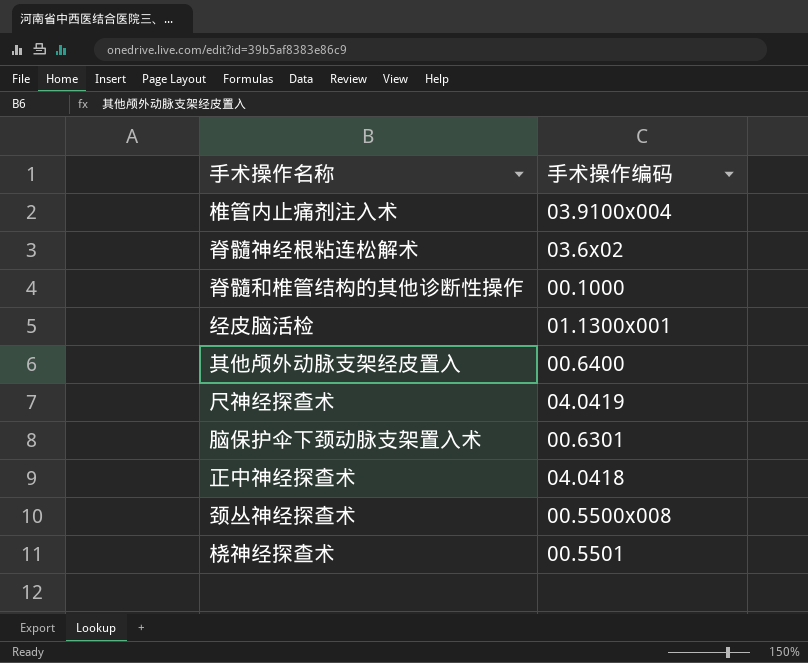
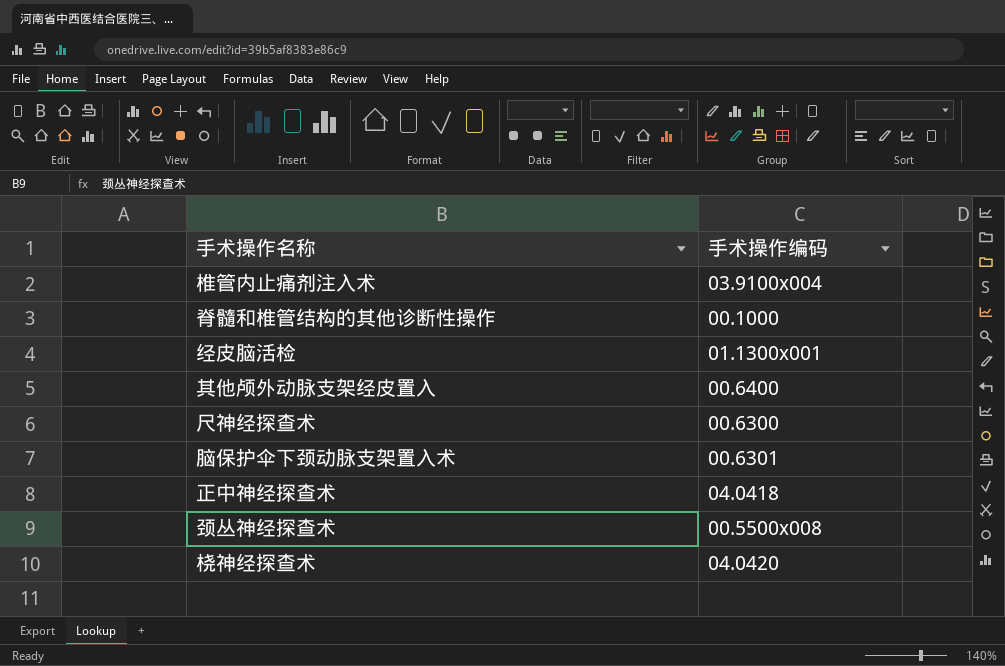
row 脊髓神经根粘连松解术: 03.6x02 -> none
尺神经探查术 | 手术操作编码: 04.0419 -> 00.6300
桡神经探查术 | 手术操作编码: 00.5501 -> 04.0420

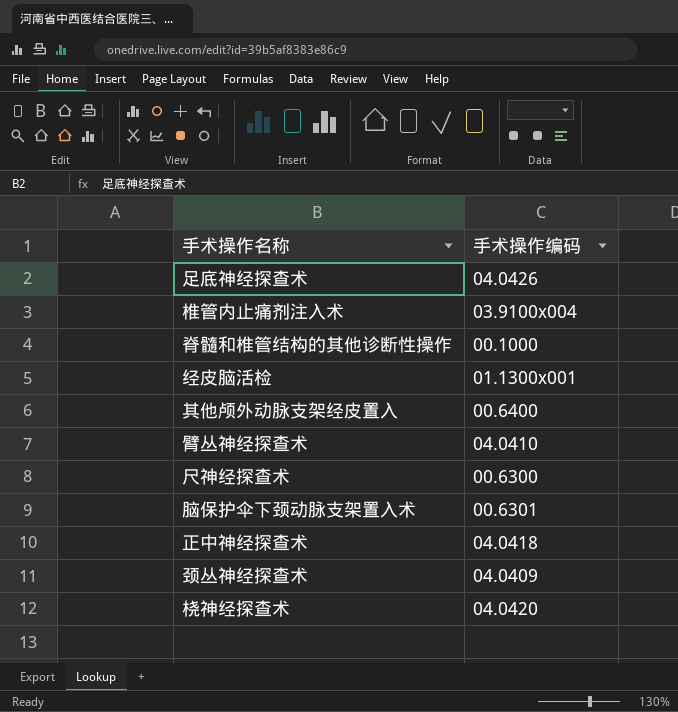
row 足底神经探查术: none -> 04.0426
row 臂丛神经探查术: none -> 04.0410
颈丛神经探查术 | 手术操作编码: 00.5500x008 -> 04.0409

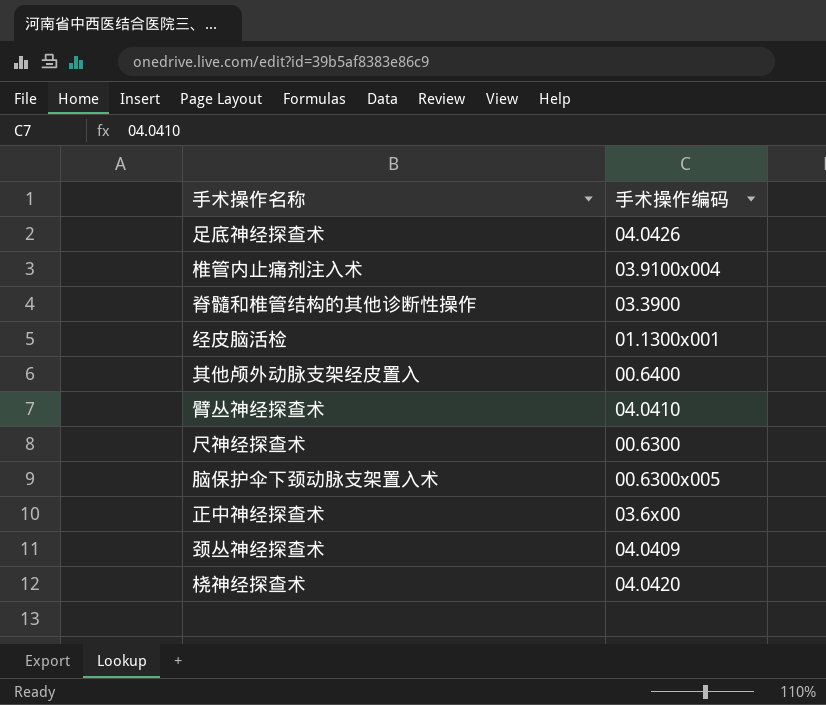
脊髓和椎管结构的其他诊断性操作 | 手术操作编码: 00.1000 -> 03.3900
脑保护伞下颈动脉支架置入术 | 手术操作编码: 00.6301 -> 00.6300x005
正中神经探查术 | 手术操作编码: 04.0418 -> 03.6x00

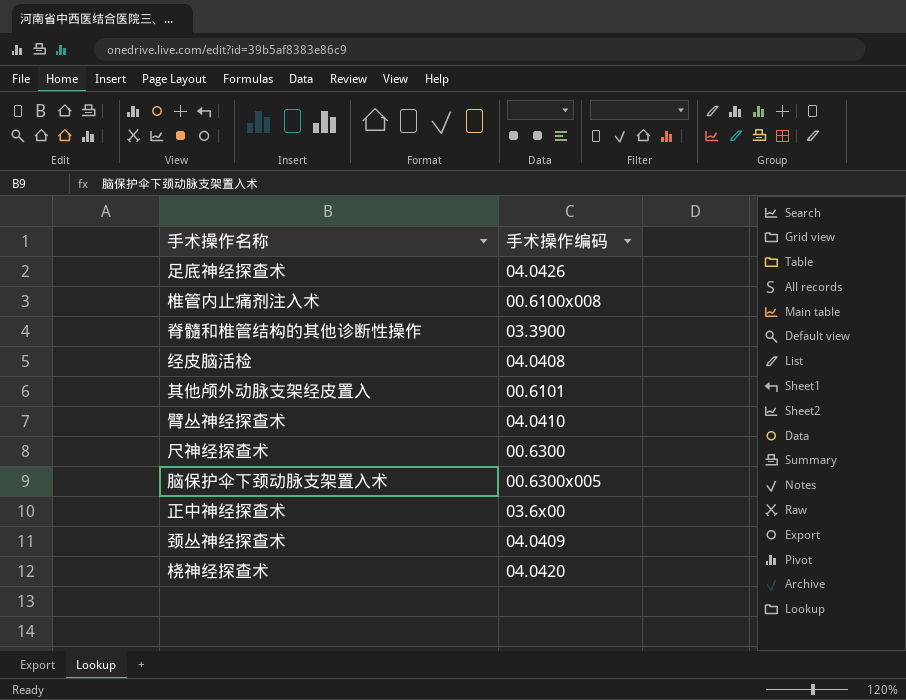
椎管内止痛剂注入术 | 手术操作编码: 03.9100x004 -> 00.6100x008
经皮脑活检 | 手术操作编码: 01.1300x001 -> 04.0408
其他颅外动脉支架经皮置入 | 手术操作编码: 00.6400 -> 00.6101

